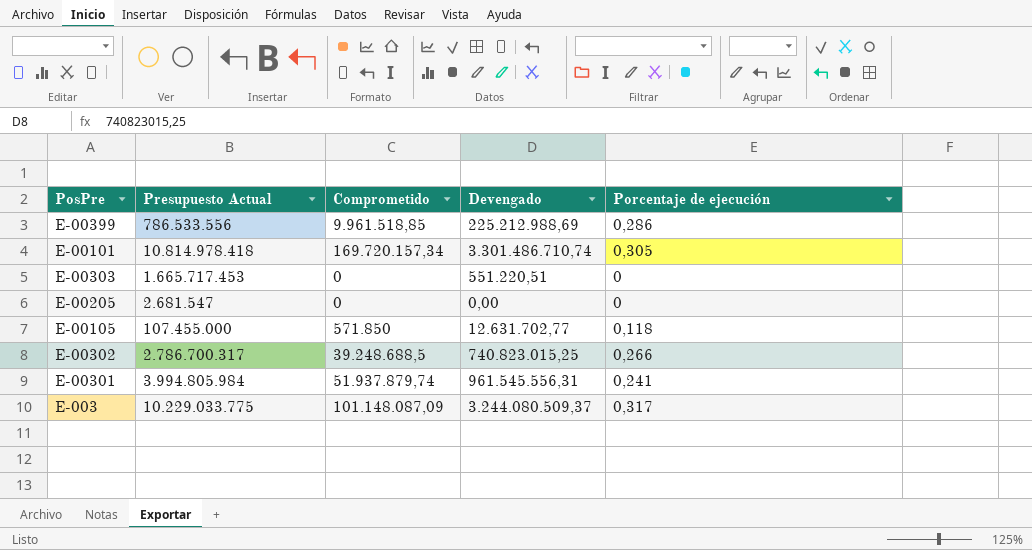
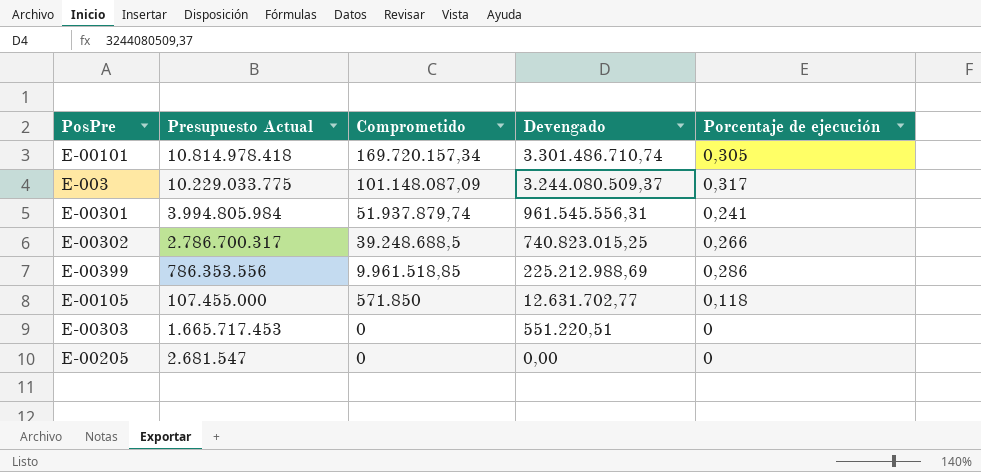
row order: none -> Comprometido descending
E-00399 | Presupuesto Actual: 786.533.556 -> 786.353.556

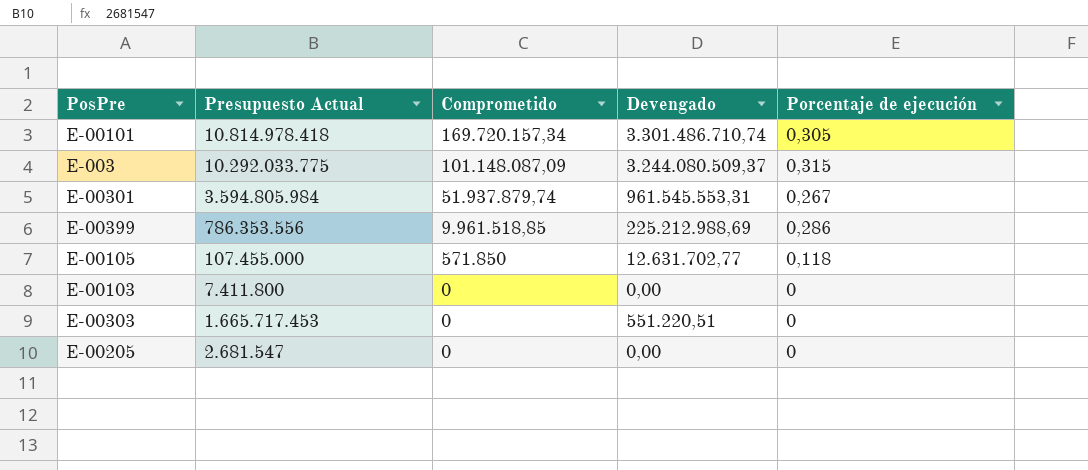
row E-00302: 2.786.700.317 | 39.248.688,5 | 740.823.015,25 | 0,266 -> none
E-003 | Presupuesto Actual: 10.229.033.775 -> 10.292.033.775
E-003 | Porcentaje de ejecución: 0,317 -> 0,315
E-00301 | Presupuesto Actual: 3.994.805.984 -> 3.594.805.984
E-00301 | Devengado: 961.545.556,31 -> 961.545.553,31
E-00301 | Porcentaje de ejecución: 0,241 -> 0,267
row E-00103: none -> 7.411.800 | 0 | 0,00 | 0

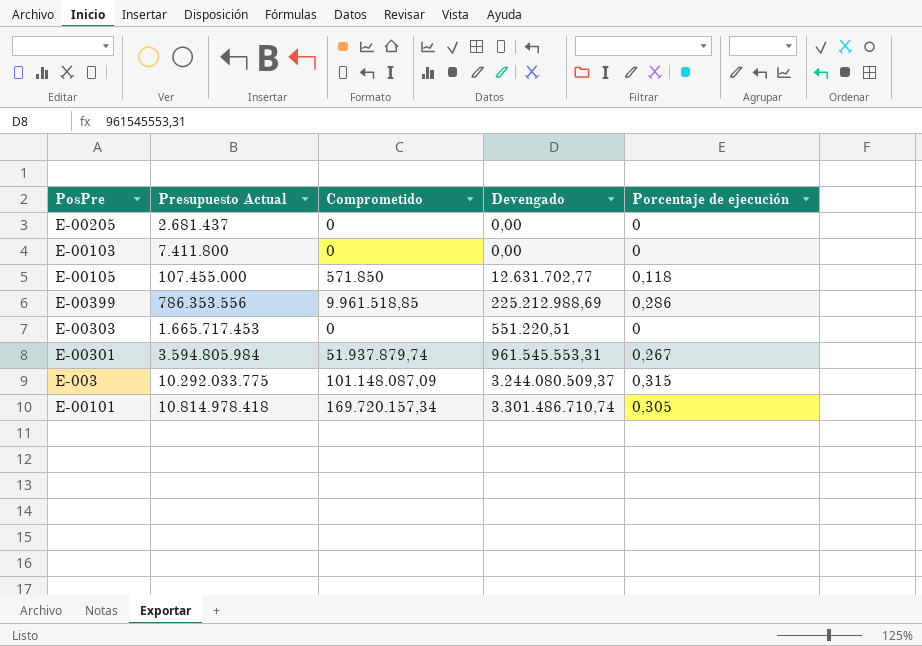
row order: Comprometido descending -> Presupuesto Actual ascending
E-00205 | Presupuesto Actual: 2.681.547 -> 2.681.437

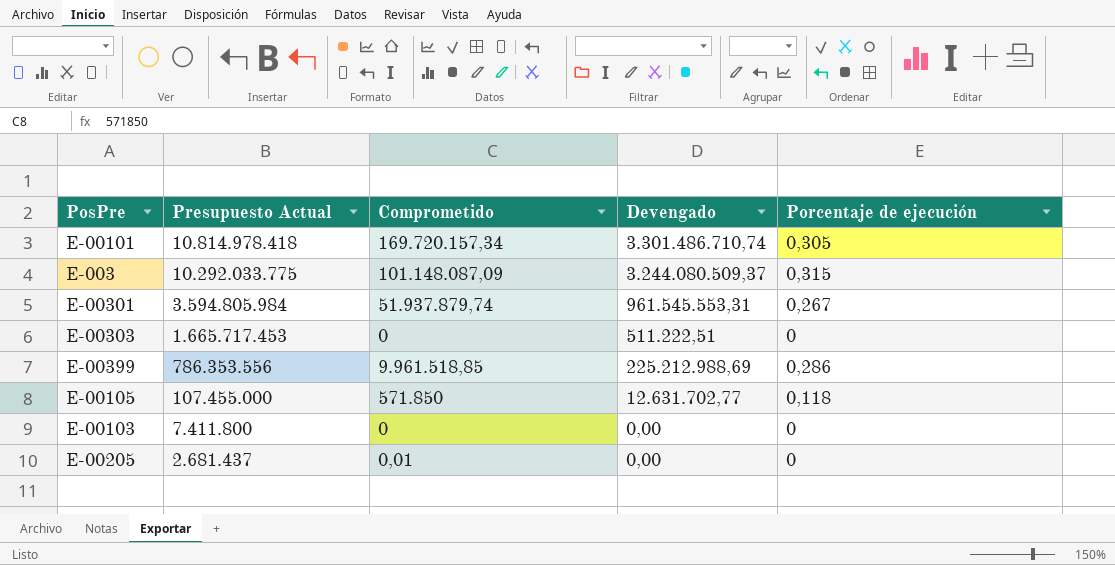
row order: Presupuesto Actual ascending -> Presupuesto Actual descending
E-00303 | Devengado: 551.220,51 -> 511.222,51
E-00205 | Comprometido: 0 -> 0,01

